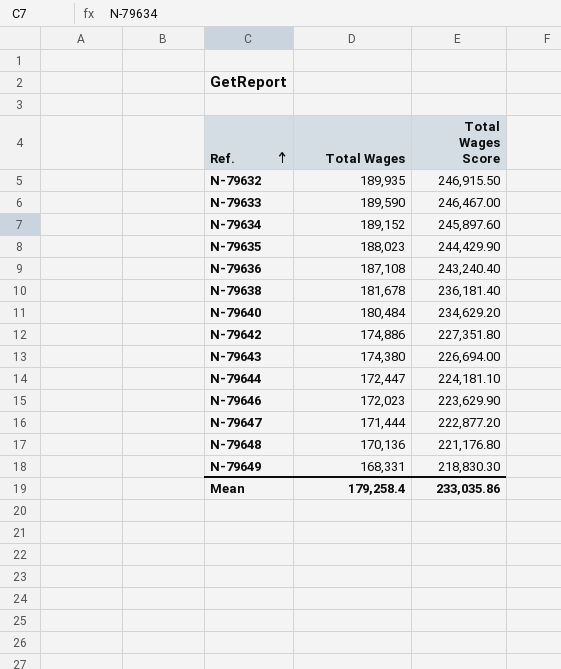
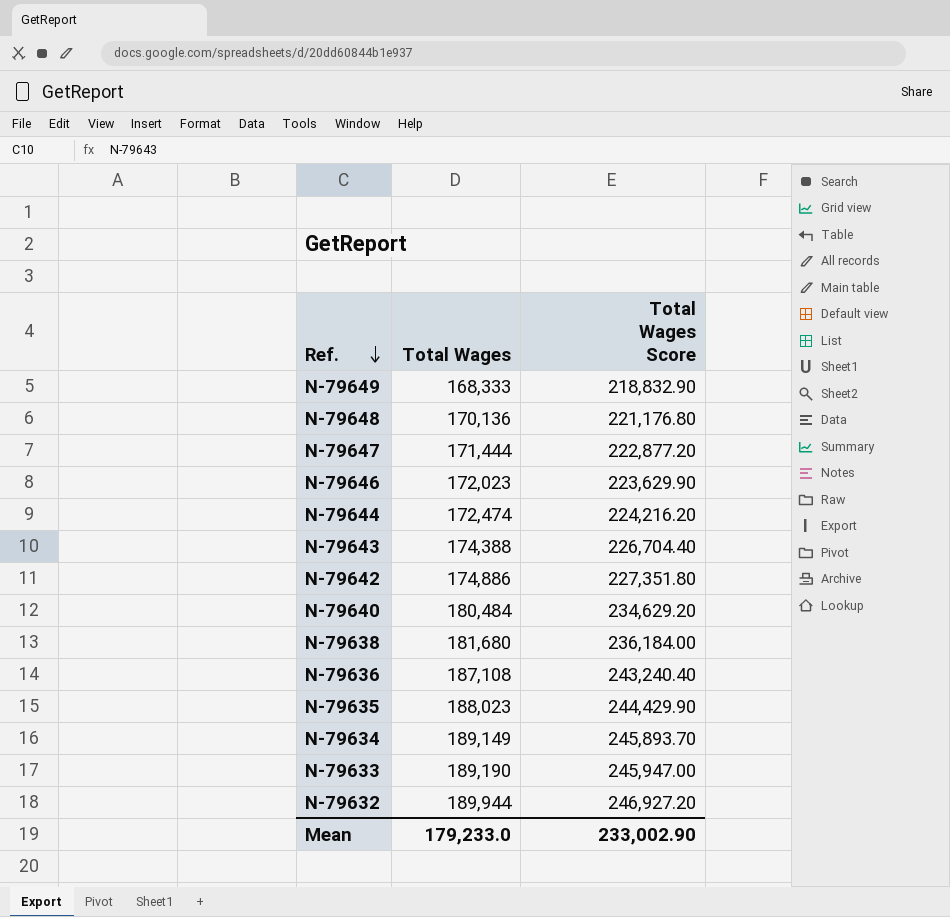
row order: Ref. ascending -> Ref. descending
N-79649 | Total Wages: 168,331 -> 168,333
N-79649 | Total Wages Score: 218,830.30 -> 218,832.90
N-79644 | Total Wages: 172,447 -> 172,474
N-79644 | Total Wages Score: 224,181.10 -> 224,216.20
N-79643 | Total Wages: 174,380 -> 174,388
N-79643 | Total Wages Score: 226,694.00 -> 226,704.40
N-79638 | Total Wages: 181,678 -> 181,680
N-79638 | Total Wages Score: 236,181.40 -> 236,184.00
N-79634 | Total Wages: 189,152 -> 189,149
N-79634 | Total Wages Score: 245,897.60 -> 245,893.70
N-79633 | Total Wages: 189,590 -> 189,190
N-79633 | Total Wages Score: 246,467.00 -> 245,947.00
N-79632 | Total Wages: 189,935 -> 189,944
N-79632 | Total Wages Score: 246,915.50 -> 246,927.20
Mean | Total Wages: 179,258.4 -> 179,233.0
Mean | Total Wages Score: 233,035.86 -> 233,002.90

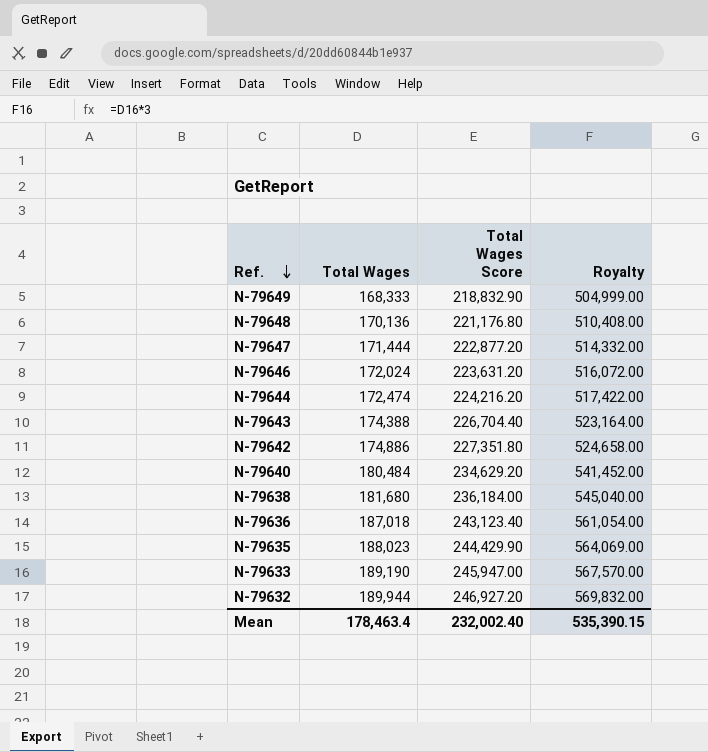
column Royalty | formula: none -> [Total Wages] * 3
row N-79634: 189,149 | 245,893.70 -> none
N-79646 | Total Wages: 172,023 -> 172,024
N-79646 | Total Wages Score: 223,629.90 -> 223,631.20
N-79636 | Total Wages: 187,108 -> 187,018
N-79636 | Total Wages Score: 243,240.40 -> 243,123.40
Mean | Total Wages: 179,233.0 -> 178,463.4
Mean | Total Wages Score: 233,002.90 -> 232,002.40

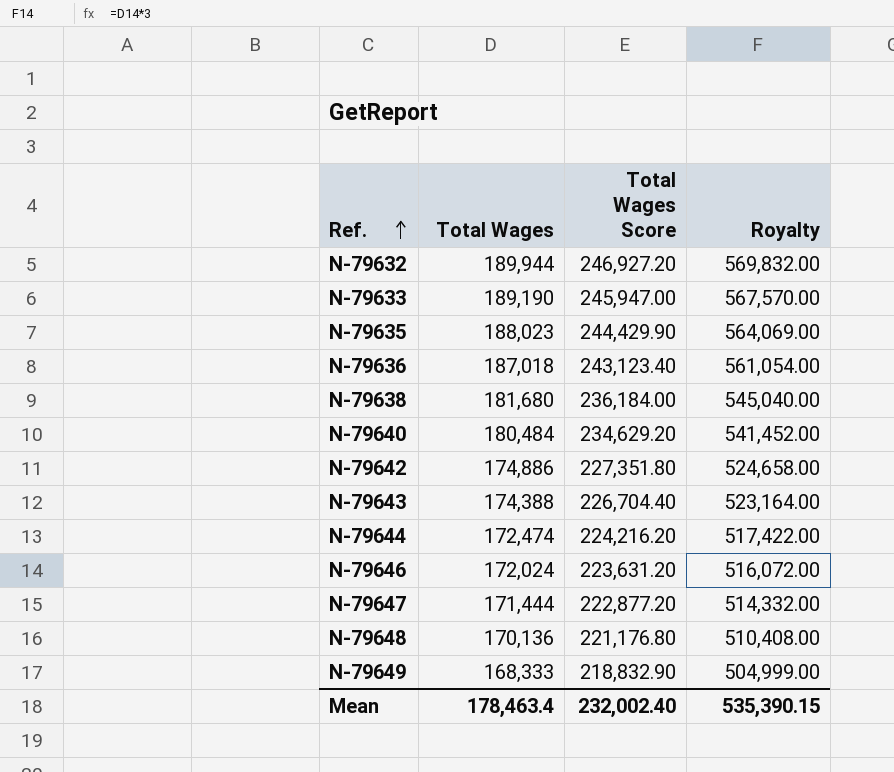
row order: Ref. descending -> Ref. ascending

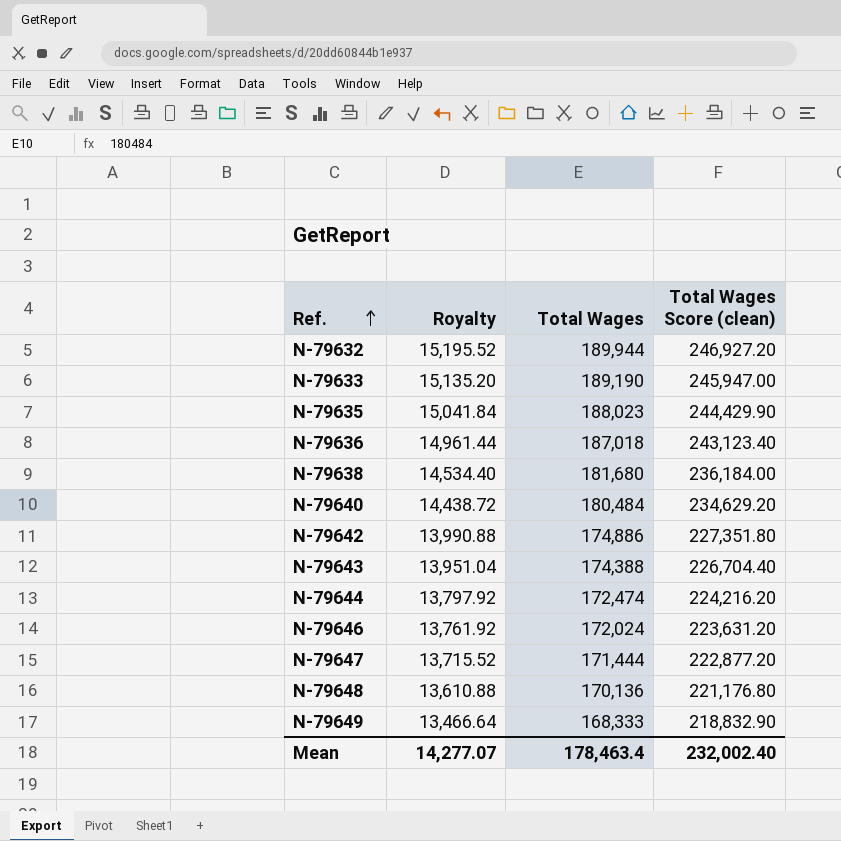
column Royalty | formula: [Total Wages] * 3 -> [Total Wages] * 0.08
column Royalty | position: 4 -> 2
column name: Total Wages Score -> Total Wages Score (clean)
Mean | Royalty: 535,390.15 -> 14,277.07

